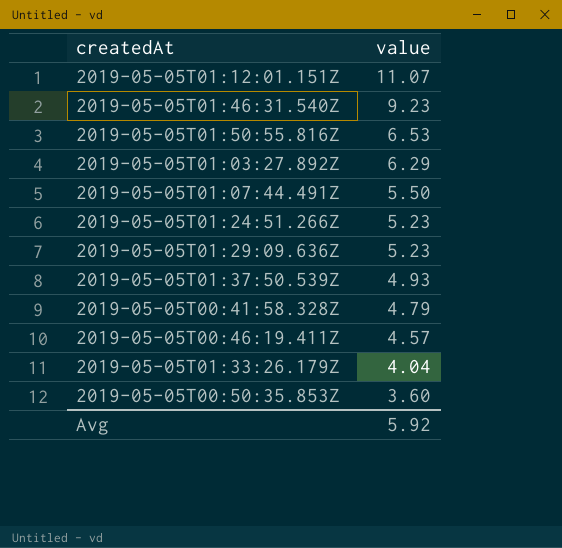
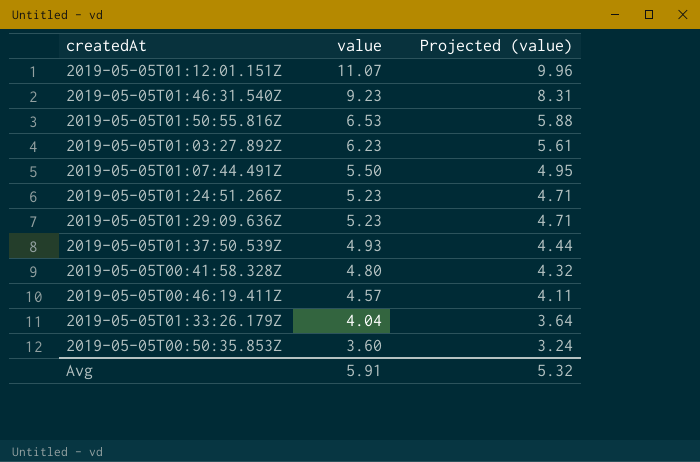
column Projected (value) | formula: none -> [value] * 0.9
2019-05-05T01:03:27.892Z | value: 6.29 -> 6.23
2019-05-05T00:41:58.328Z | value: 4.79 -> 4.80
Avg | value: 5.92 -> 5.91

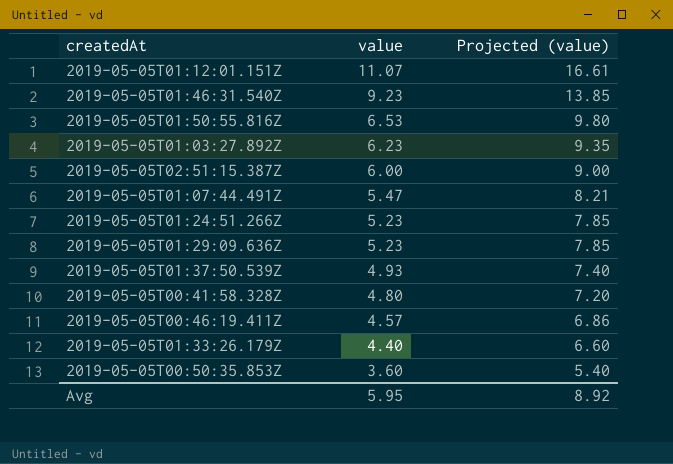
column Projected (value) | formula: [value] * 0.9 -> [value] * 1.5
row 2019-05-05T02:51:15.387Z: none -> 6.00 | 9.00
2019-05-05T01:07:44.491Z | value: 5.50 -> 5.47
2019-05-05T01:33:26.179Z | value: 4.04 -> 4.40
Avg | value: 5.91 -> 5.95
Avg | Projected (value): 5.32 -> 8.92

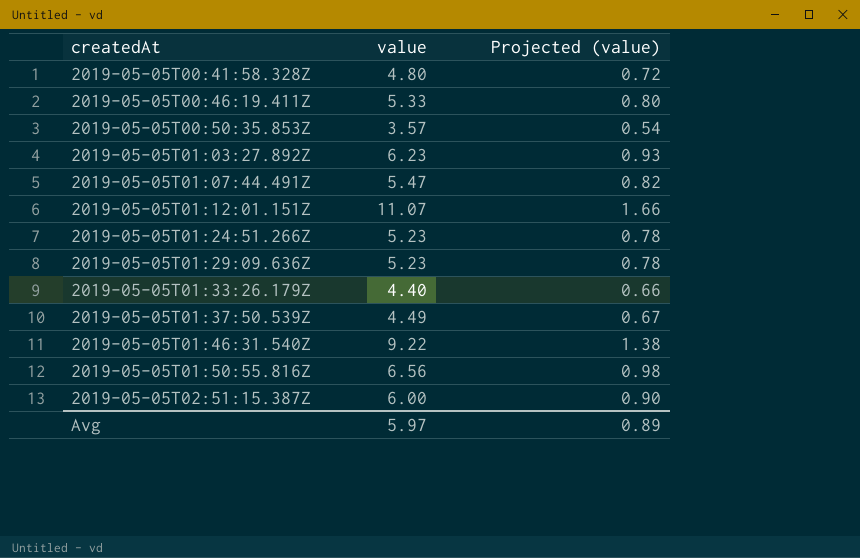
row order: value descending -> createdAt ascending
column Projected (value) | formula: [value] * 1.5 -> [value] * 0.15
2019-05-05T00:46:19.411Z | value: 4.57 -> 5.33
2019-05-05T00:50:35.853Z | value: 3.60 -> 3.57
2019-05-05T01:37:50.539Z | value: 4.93 -> 4.49
2019-05-05T01:46:31.540Z | value: 9.23 -> 9.22
2019-05-05T01:50:55.816Z | value: 6.53 -> 6.56
Avg | value: 5.95 -> 5.97
Avg | Projected (value): 8.92 -> 0.89

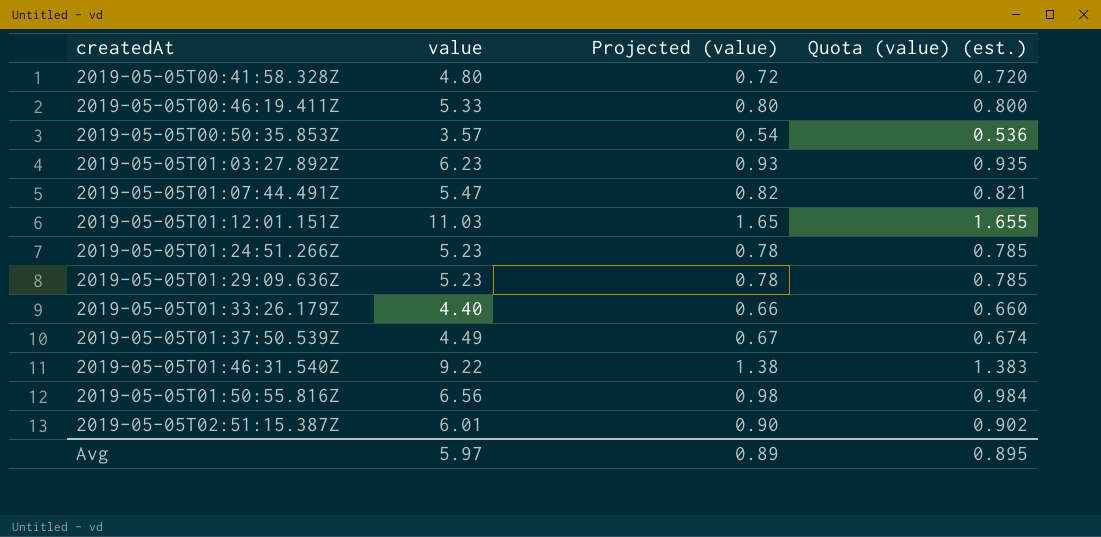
column Quota (value) (est.) | formula: none -> [value] * 0.15
2019-05-05T01:12:01.151Z | value: 11.07 -> 11.03
2019-05-05T01:12:01.151Z | Projected (value): 1.66 -> 1.65
2019-05-05T02:51:15.387Z | value: 6.00 -> 6.01

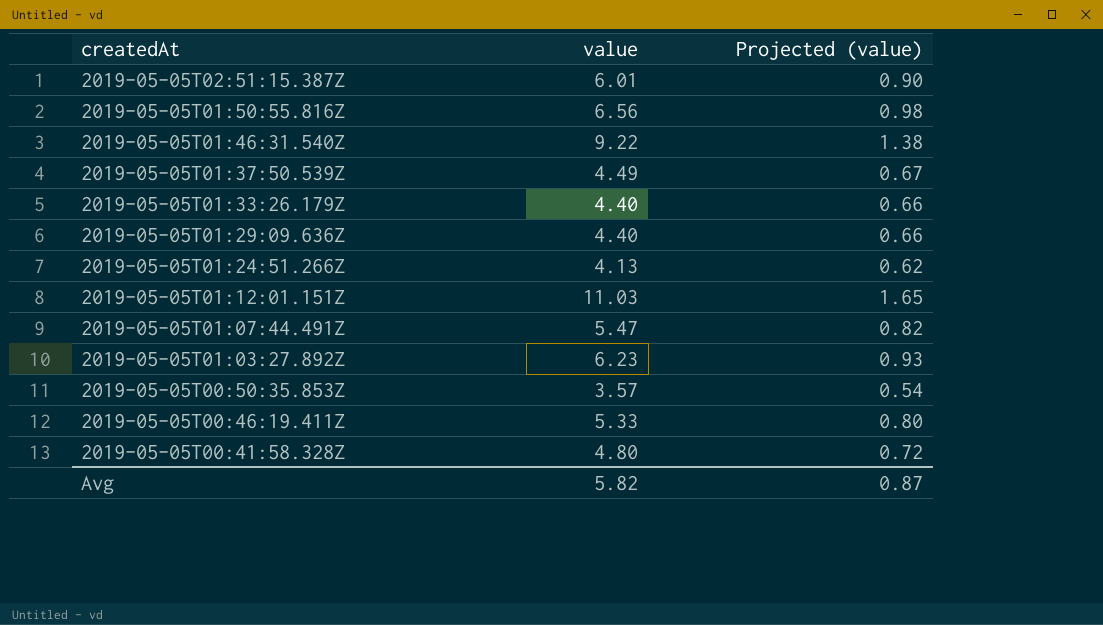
row order: createdAt ascending -> createdAt descending
column Quota (value) (est.) | formula: [value] * 0.15 -> none
2019-05-05T01:29:09.636Z | value: 5.23 -> 4.40
2019-05-05T01:29:09.636Z | Projected (value): 0.78 -> 0.66
2019-05-05T01:24:51.266Z | value: 5.23 -> 4.13
2019-05-05T01:24:51.266Z | Projected (value): 0.78 -> 0.62
Avg | value: 5.97 -> 5.82
Avg | Projected (value): 0.89 -> 0.87

